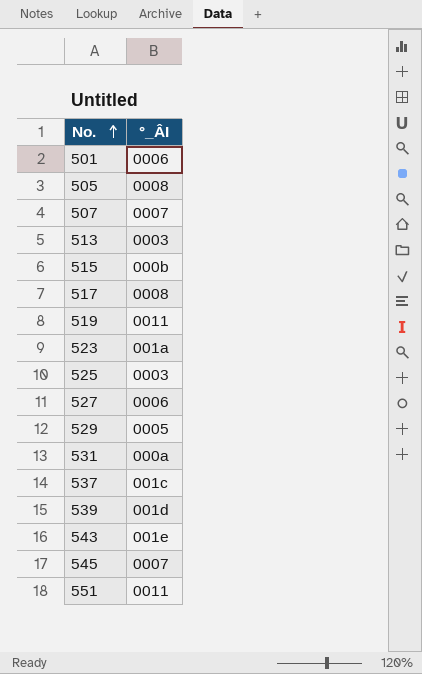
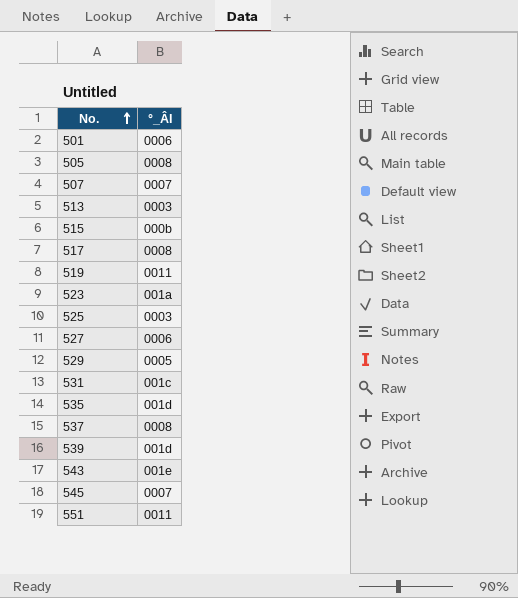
531 | °_ÂI: 000a -> 001c
row 535: none -> 001d
537 | °_ÂI: 001c -> 0008

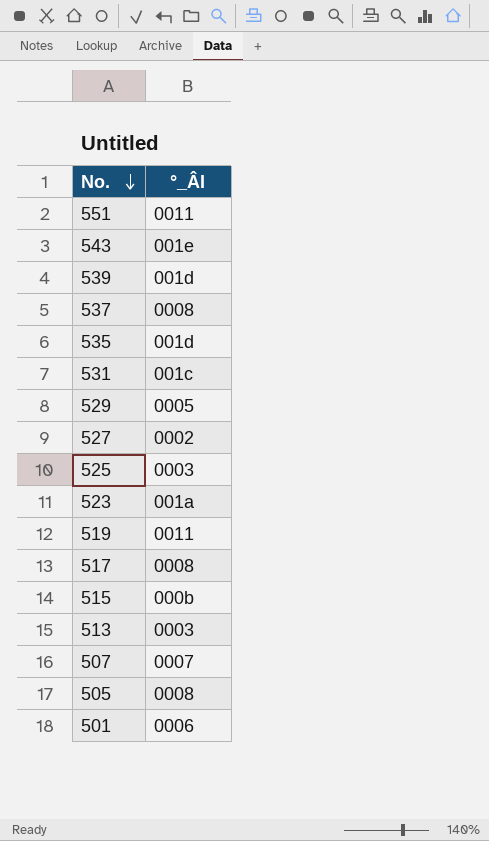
row order: No. ascending -> No. descending
row 545: 0007 -> none
527 | °_ÂI: 0006 -> 0002

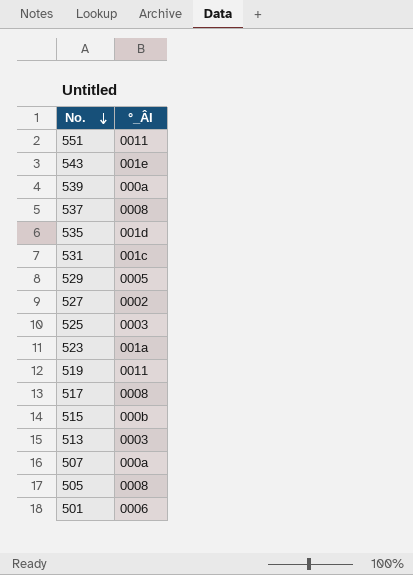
539 | °_ÂI: 001d -> 000a
507 | °_ÂI: 0007 -> 000a

